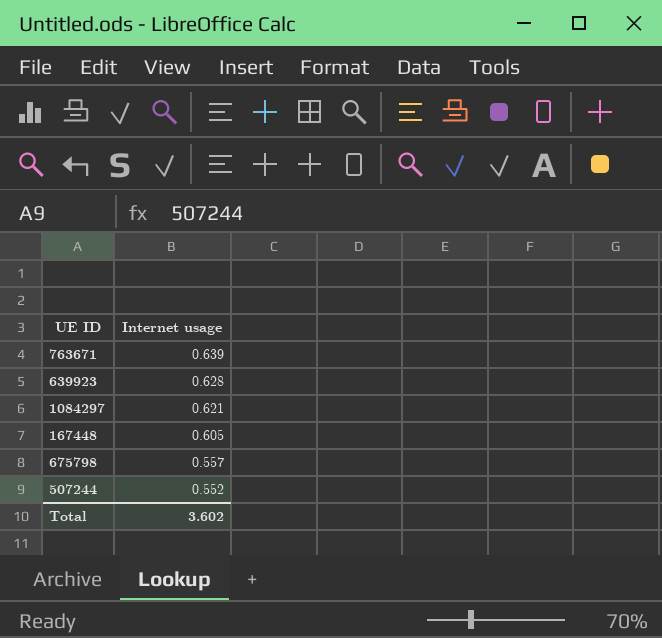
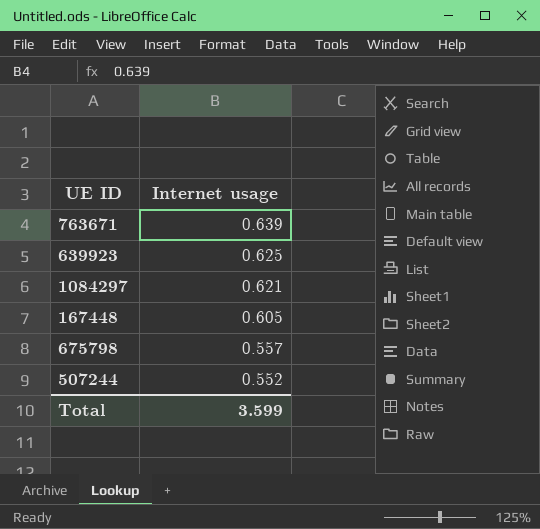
639923 | Internet usage: 0.628 -> 0.625
Total | Internet usage: 3.602 -> 3.599

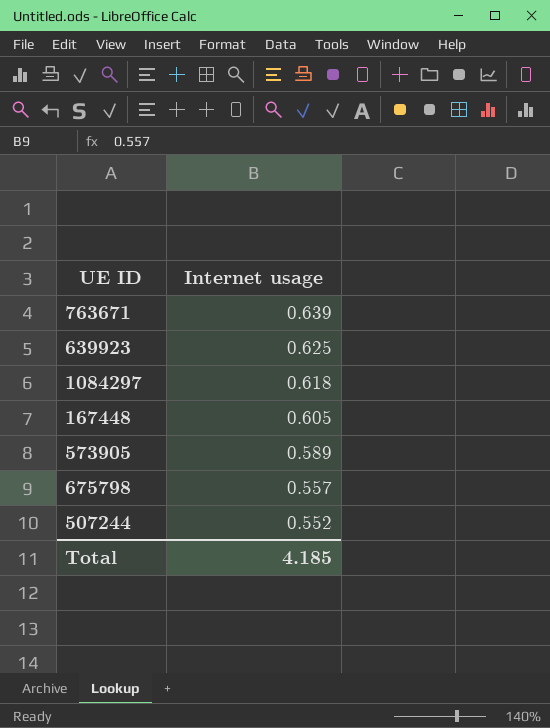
1084297 | Internet usage: 0.621 -> 0.618
row 573905: none -> 0.589
Total | Internet usage: 3.599 -> 4.185

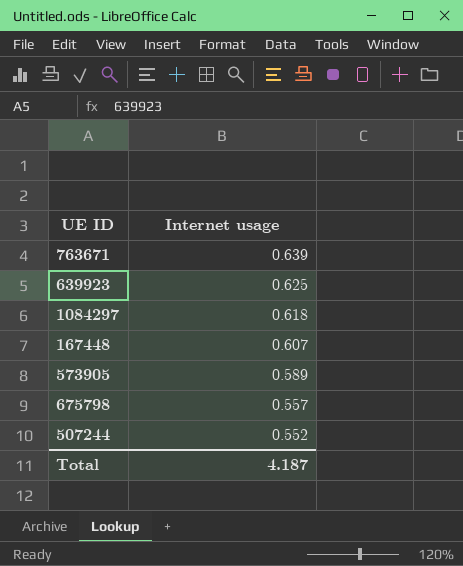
167448 | Internet usage: 0.605 -> 0.607
Total | Internet usage: 4.185 -> 4.187

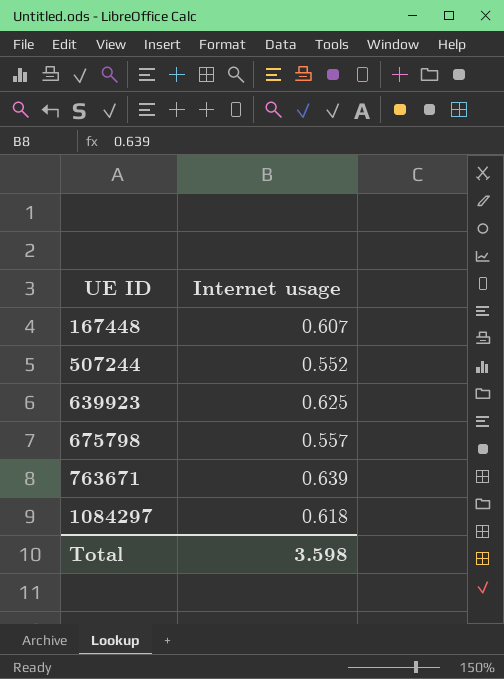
row order: Internet usage descending -> UE ID ascending
row 573905: 0.589 -> none
Total | Internet usage: 4.187 -> 3.598

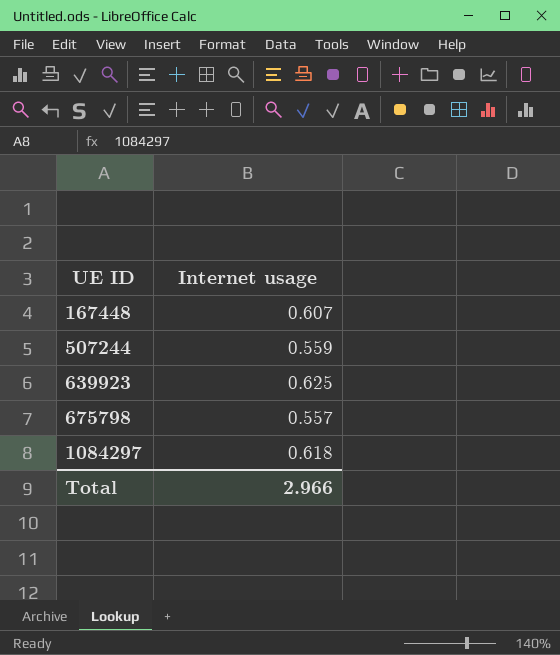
row 763671: 0.639 -> none
507244 | Internet usage: 0.552 -> 0.559
Total | Internet usage: 3.598 -> 2.966

